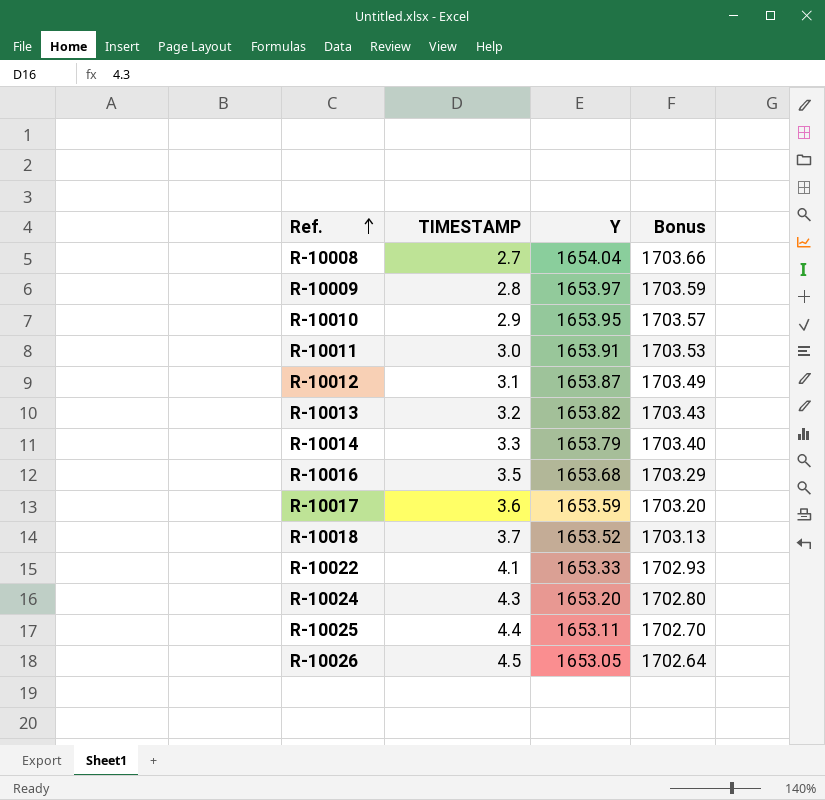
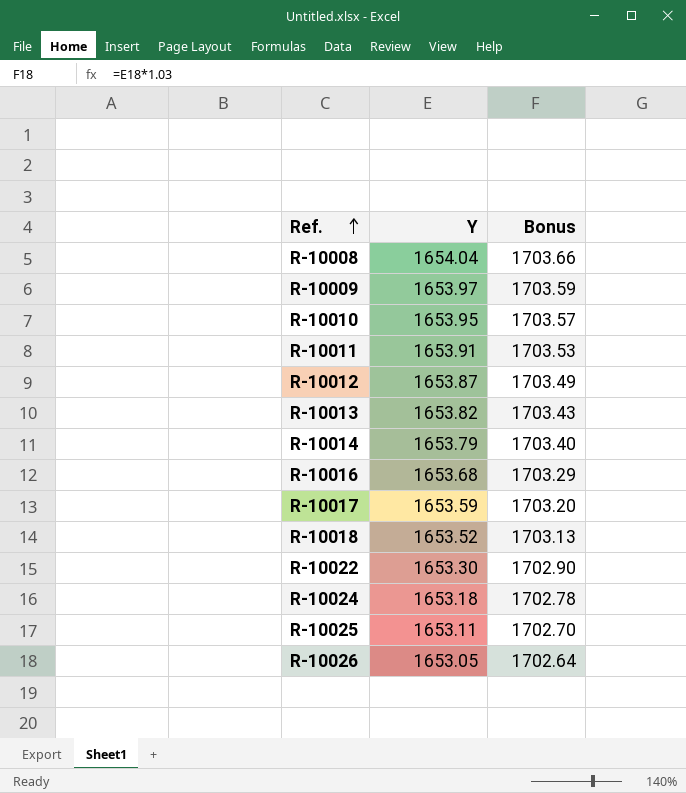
column TIMESTAMP | position: 2 -> none
R-10022 | Y: 1653.33 -> 1653.30
R-10022 | Bonus: 1702.93 -> 1702.90
R-10024 | Y: 1653.20 -> 1653.18
R-10024 | Bonus: 1702.80 -> 1702.78

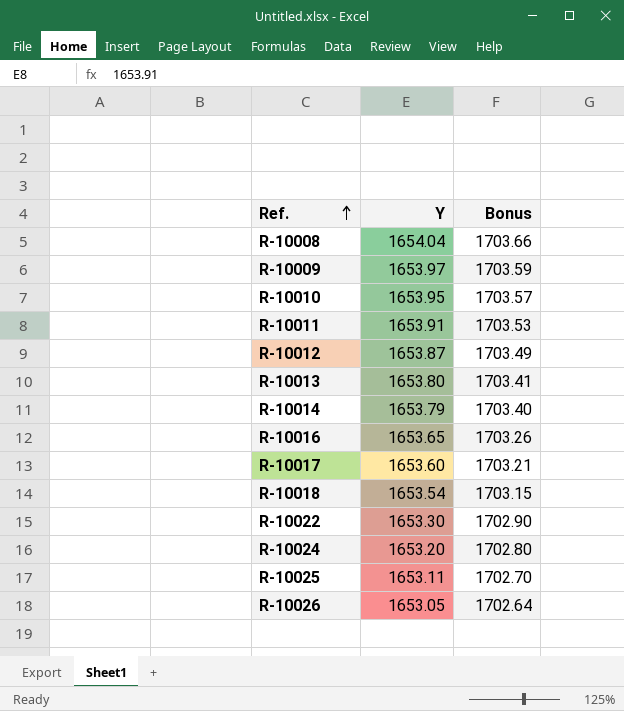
R-10013 | Y: 1653.82 -> 1653.80
R-10013 | Bonus: 1703.43 -> 1703.41
R-10016 | Y: 1653.68 -> 1653.65
R-10016 | Bonus: 1703.29 -> 1703.26
R-10017 | Y: 1653.59 -> 1653.60
R-10017 | Bonus: 1703.20 -> 1703.21
R-10018 | Y: 1653.52 -> 1653.54
R-10018 | Bonus: 1703.13 -> 1703.15
R-10024 | Y: 1653.18 -> 1653.20
R-10024 | Bonus: 1702.78 -> 1702.80

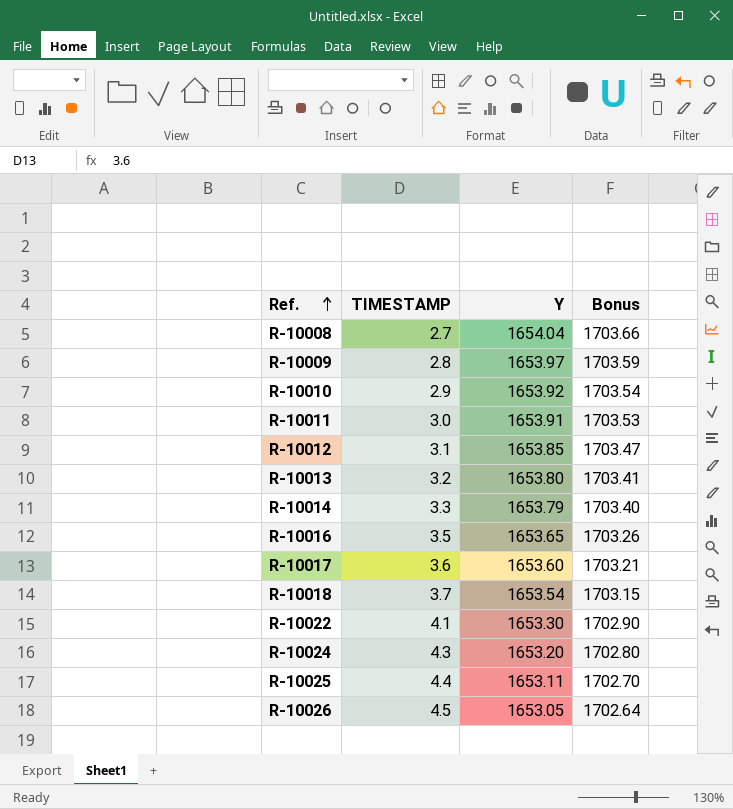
column TIMESTAMP | position: none -> 2
R-10010 | Y: 1653.95 -> 1653.92
R-10010 | Bonus: 1703.57 -> 1703.54
R-10012 | Y: 1653.87 -> 1653.85
R-10012 | Bonus: 1703.49 -> 1703.47

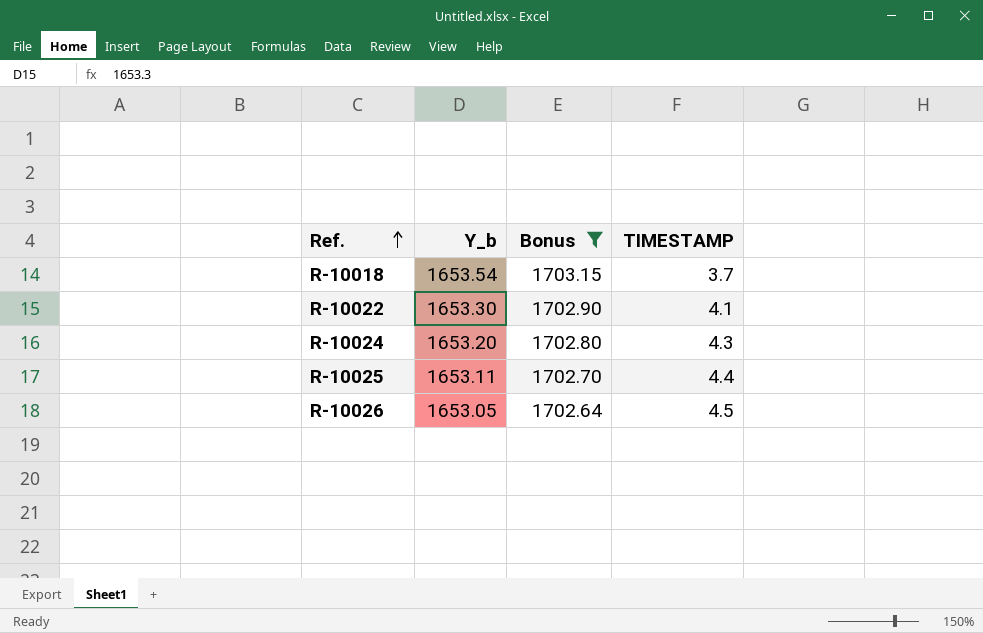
filter: none -> Bonus <= 1703.15
column name: Y -> Y_b
column TIMESTAMP | position: 2 -> 4

